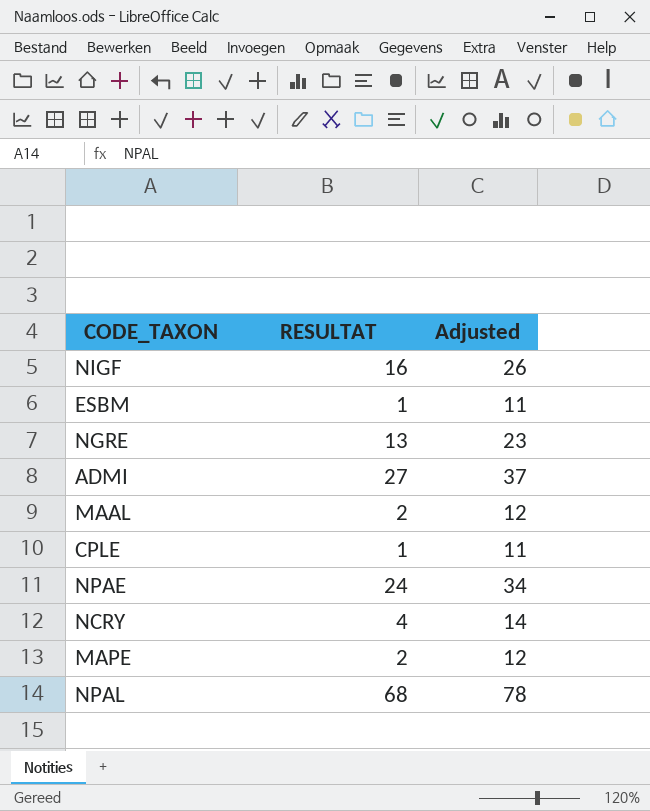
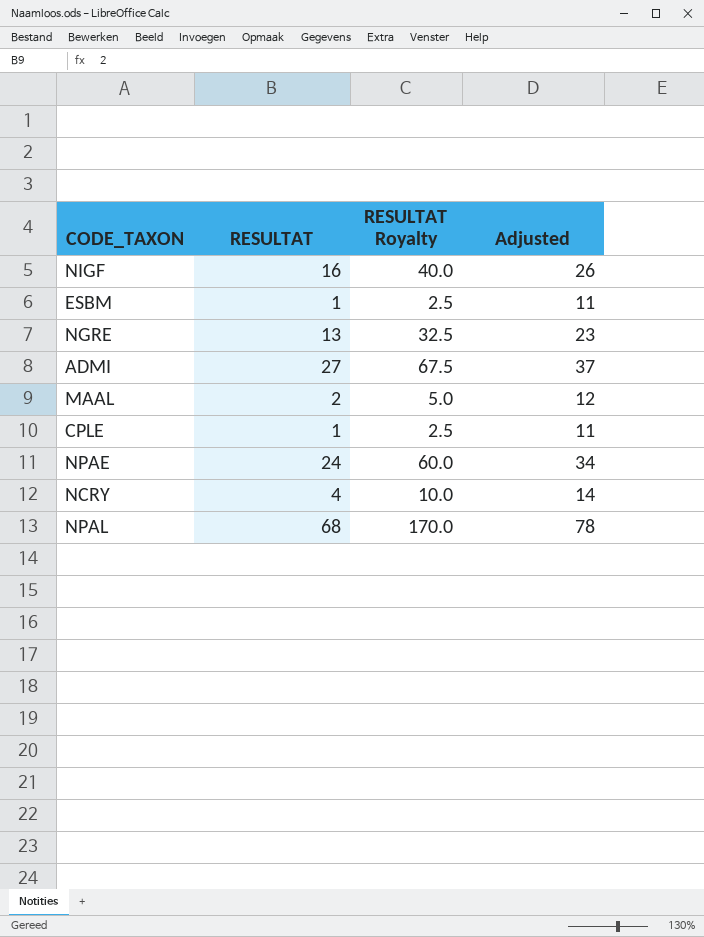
column RESULTAT Royalty | formula: none -> [RESULTAT] * 2.5
row MAPE: 2 | 12 -> none

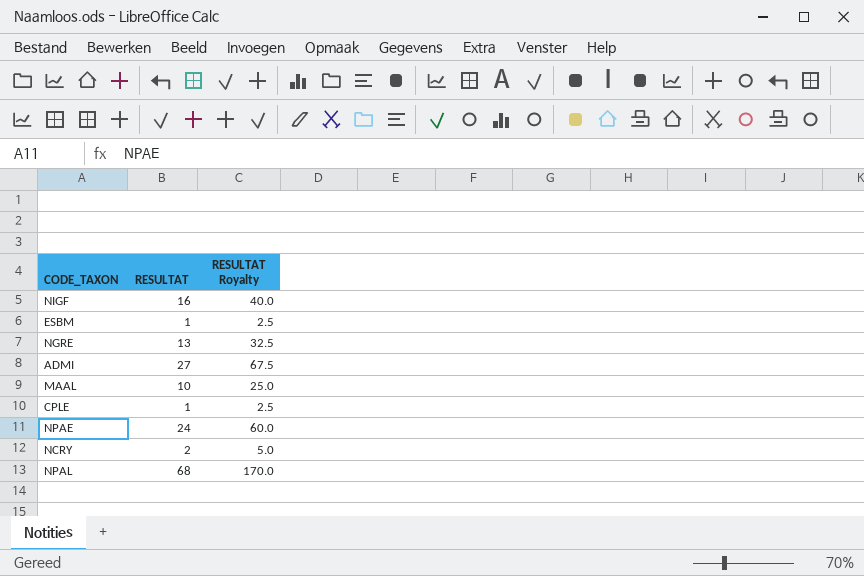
column Adjusted | formula: [RESULTAT] + 10 -> none
MAAL | RESULTAT: 2 -> 10
MAAL | RESULTAT Royalty: 5.0 -> 25.0
NCRY | RESULTAT: 4 -> 2
NCRY | RESULTAT Royalty: 10.0 -> 5.0

